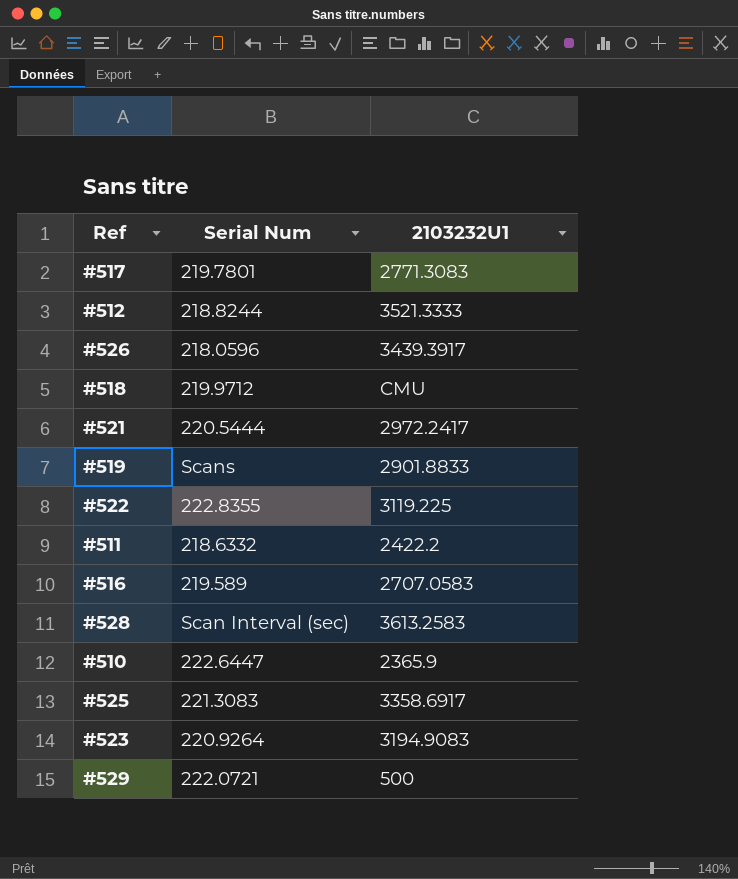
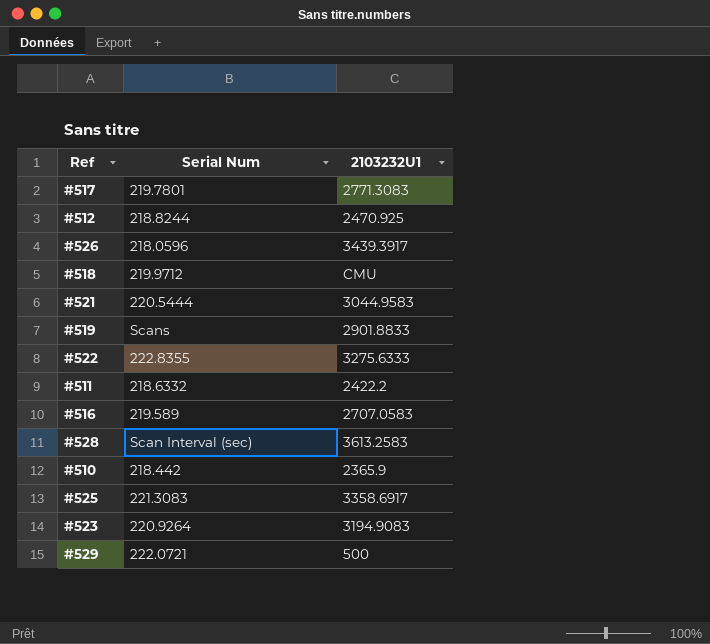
#512 | 2103232U1: 3521.3333 -> 2470.925
#521 | 2103232U1: 2972.2417 -> 3044.9583
#522 | 2103232U1: 3119.225 -> 3275.6333
#510 | Serial Num: 222.6447 -> 218.442

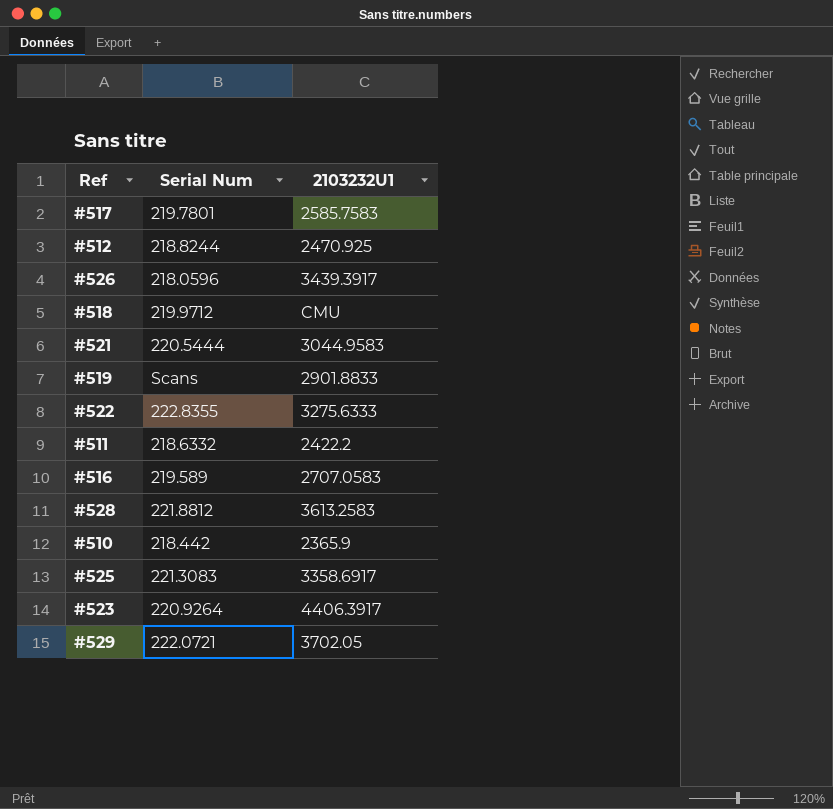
#517 | 2103232U1: 2771.3083 -> 2585.7583
#528 | Serial Num: Scan Interval (sec) -> 221.8812
#523 | 2103232U1: 3194.9083 -> 4406.3917
#529 | 2103232U1: 500 -> 3702.05

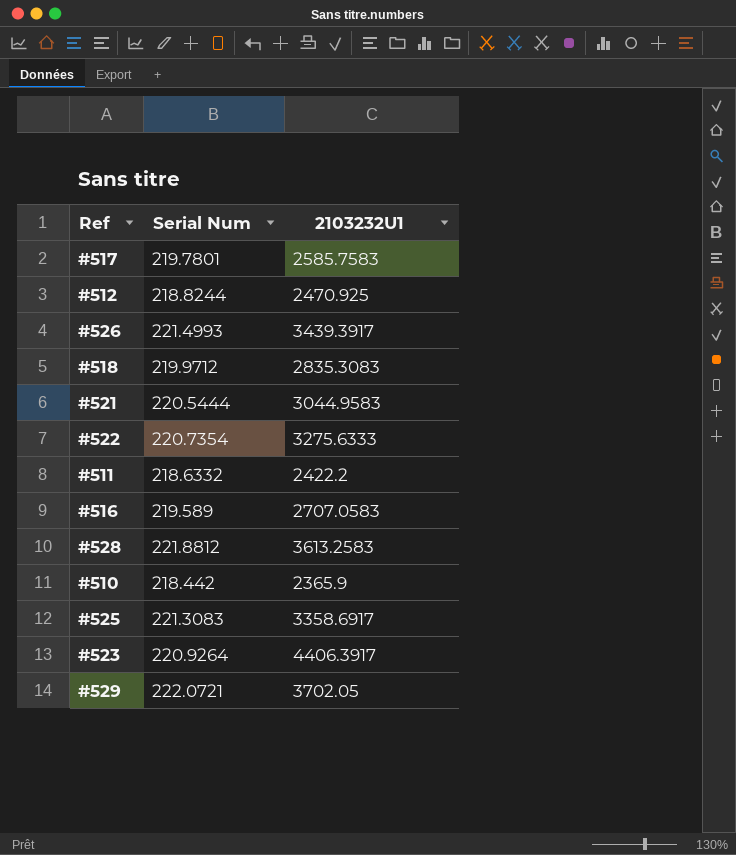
row #519: Scans | 2901.8833 -> none
#526 | Serial Num: 218.0596 -> 221.4993
#518 | 2103232U1: CMU -> 2835.3083
#522 | Serial Num: 222.8355 -> 220.7354

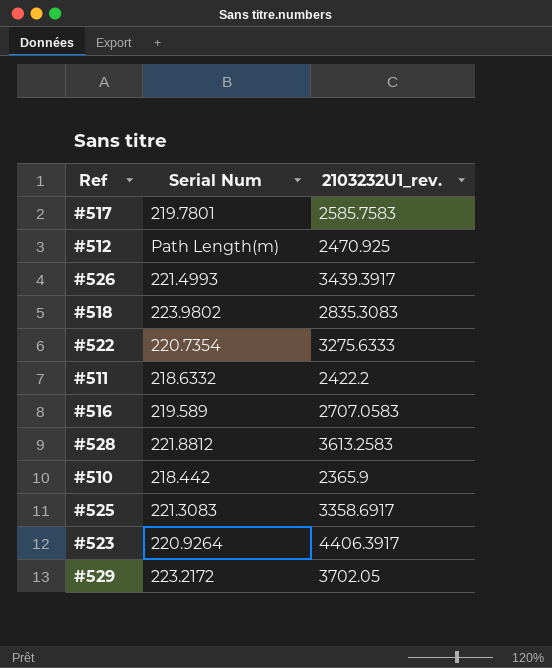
column name: 2103232U1 -> 2103232U1_rev.
row #521: 220.5444 | 3044.9583 -> none
#512 | Serial Num: 218.8244 -> Path Length(m)
#518 | Serial Num: 219.9712 -> 223.9802
#529 | Serial Num: 222.0721 -> 223.2172

